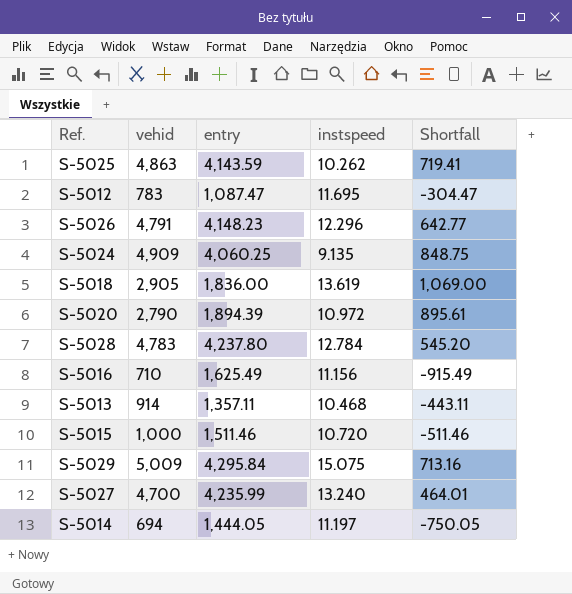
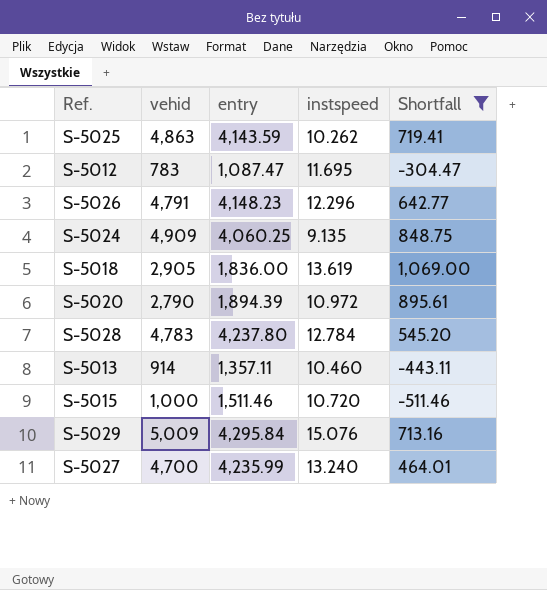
filter: none -> Shortfall >= -511.46
S-5013 | instspeed: 10.468 -> 10.460
S-5029 | instspeed: 15.075 -> 15.076

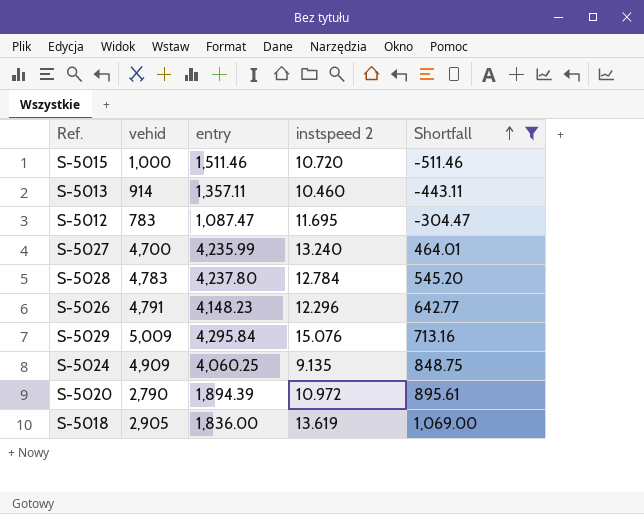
row order: none -> Shortfall ascending
column name: instspeed -> instspeed 2
row S-5025: 4,863 | 4,143.59 | 10.262 | 719.41 -> none

